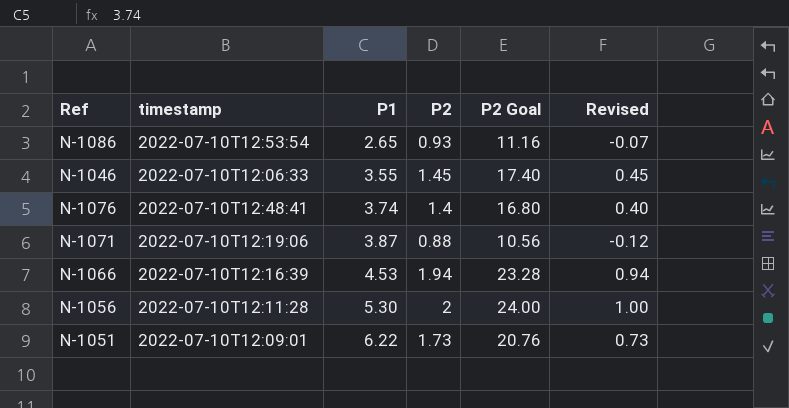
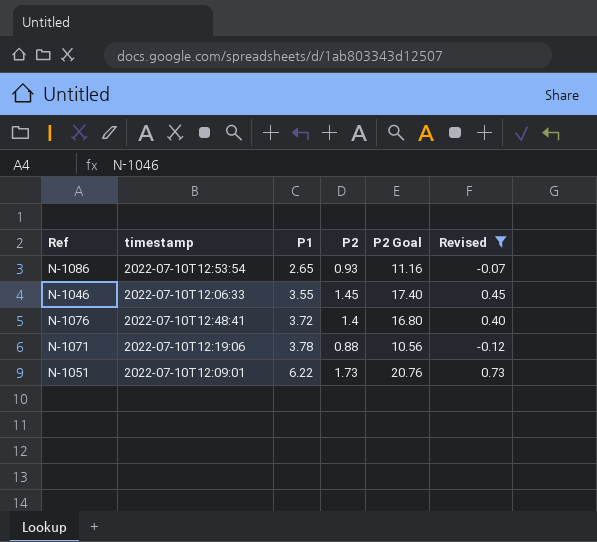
filter: none -> Revised <= 0.73
N-1076 | P1: 3.74 -> 3.72
N-1071 | P1: 3.87 -> 3.78

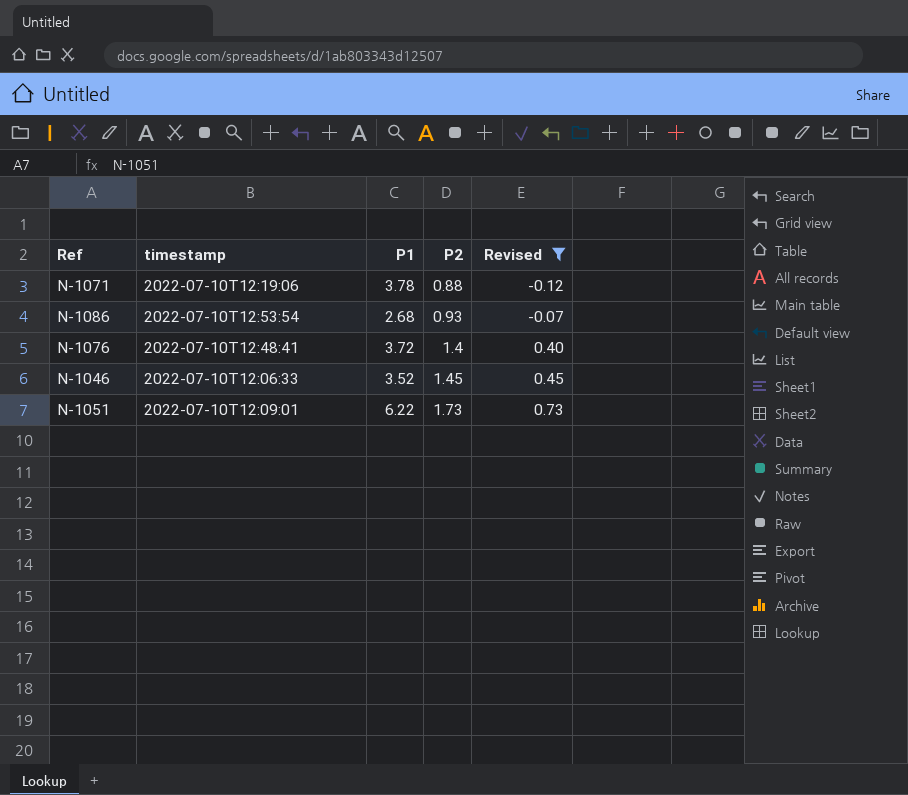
row order: P1 ascending -> P2 ascending
column P2 Goal | formula: [P2] * 12 -> none
N-1086 | P1: 2.65 -> 2.68
N-1046 | P1: 3.55 -> 3.52

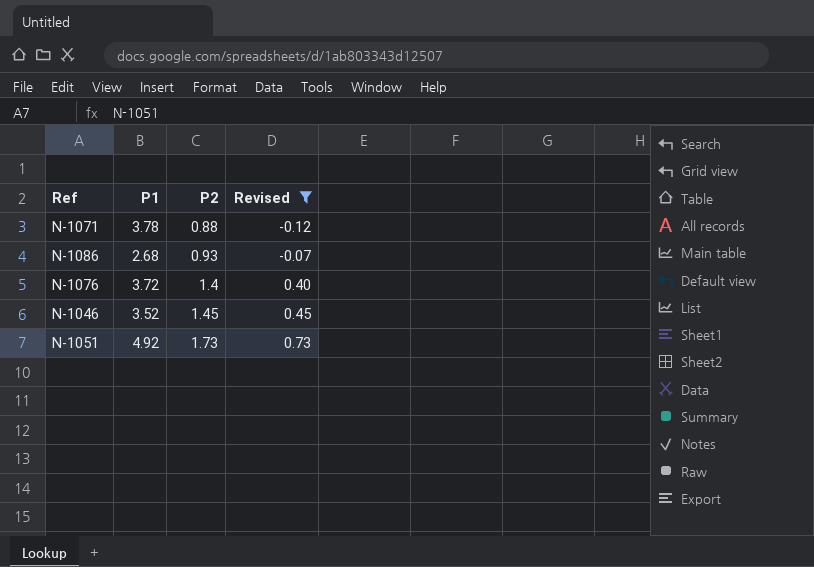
column timestamp | position: 2 -> none
N-1051 | P1: 6.22 -> 4.92

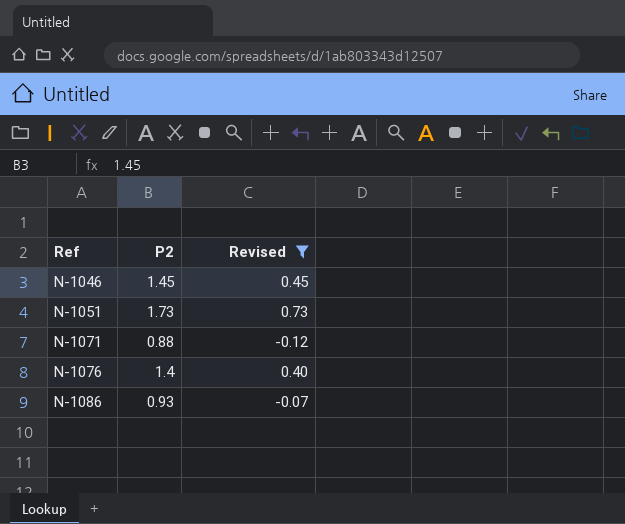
row order: P2 ascending -> Ref ascending
column P1 | position: 2 -> none

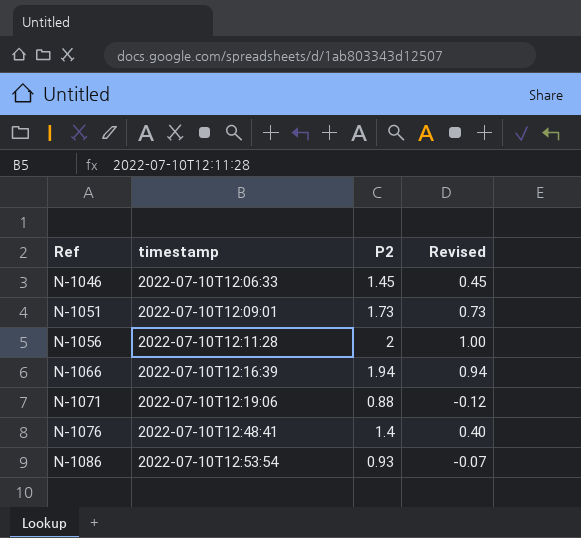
filter: Revised <= 0.73 -> none
column timestamp | position: none -> 2

